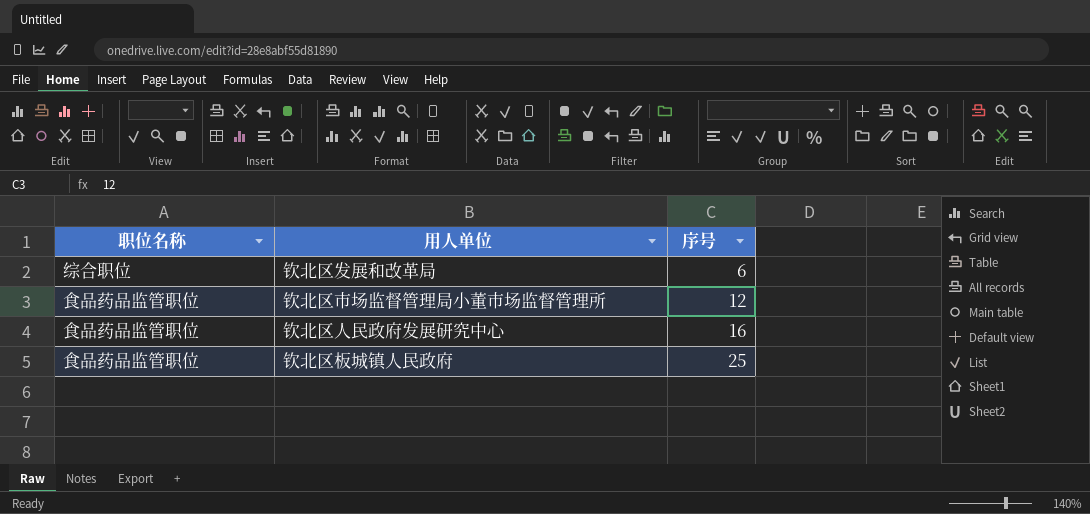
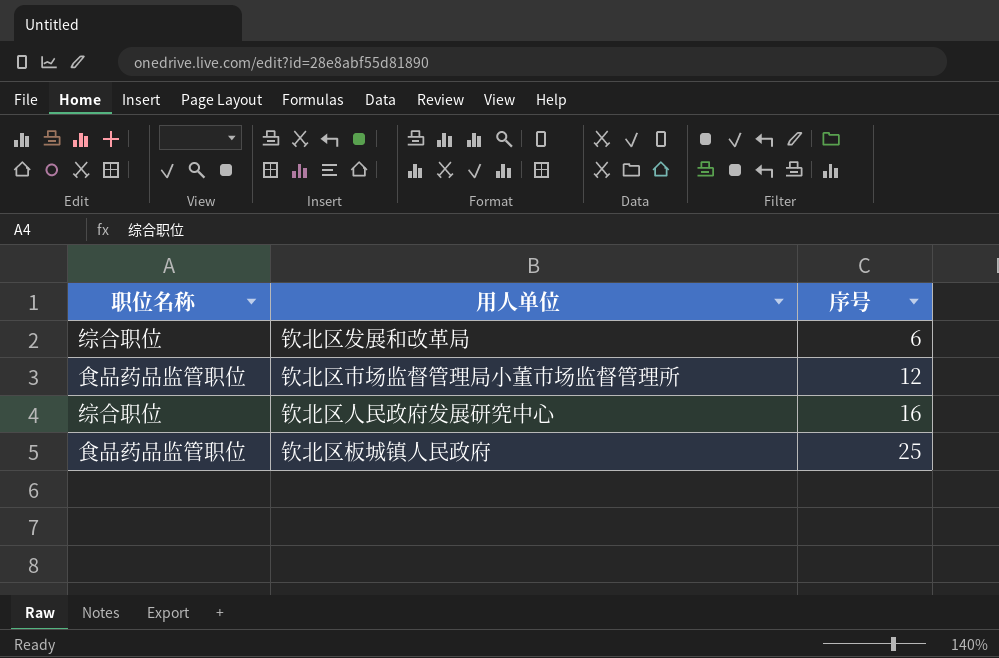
钦北区人民政府发展研究中心 | 职位名称: 食品药品监管职位 -> 综合职位

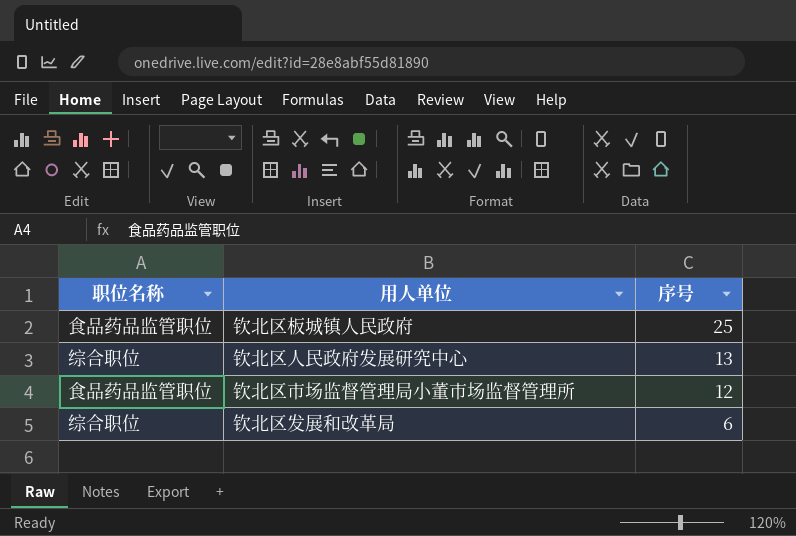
row order: 序号 ascending -> 序号 descending
钦北区人民政府发展研究中心 | 序号: 16 -> 13

